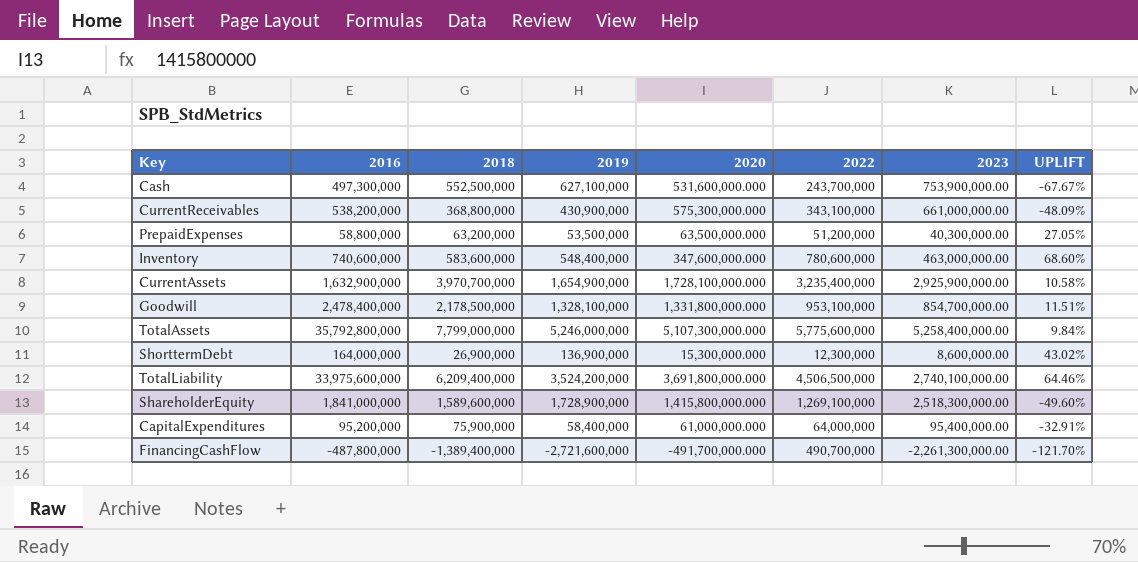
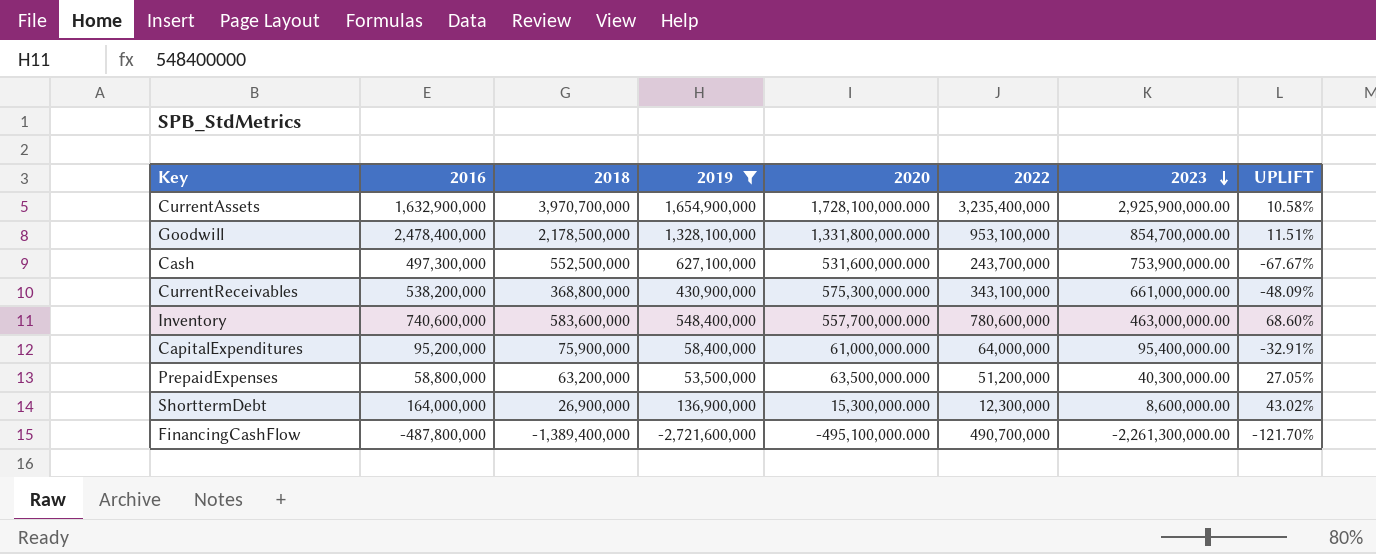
filter: none -> 2019 <= 1,654,900,000
row order: none -> 2023 descending
Inventory | 2020: 347,600,000.000 -> 557,700,000.000
FinancingCashFlow | 2020: -491,700,000.000 -> -495,100,000.000

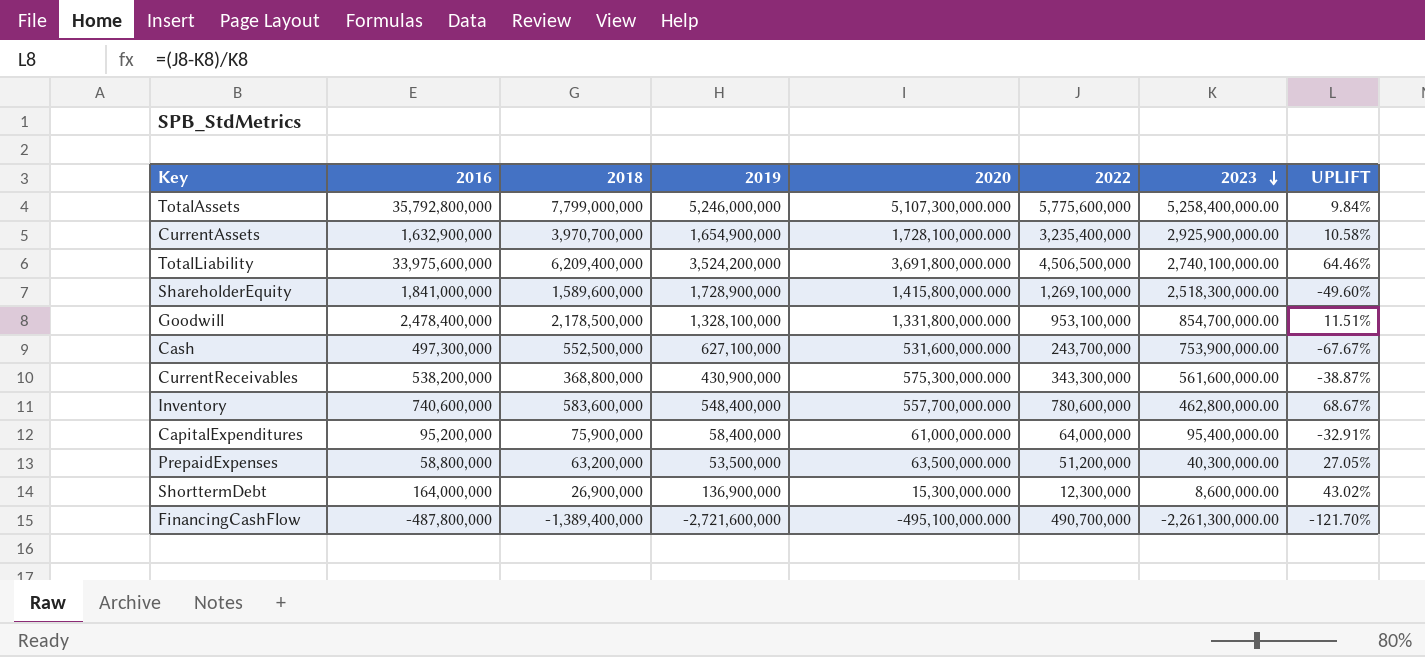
filter: 2019 <= 1,654,900,000 -> none
CurrentReceivables | 2022: 343,100,000 -> 343,300,000
CurrentReceivables | 2023: 661,000,000.00 -> 561,600,000.00
CurrentReceivables | UPLIFT: -48.09% -> -38.87%
Inventory | 2023: 463,000,000.00 -> 462,800,000.00
Inventory | UPLIFT: 68.60% -> 68.67%

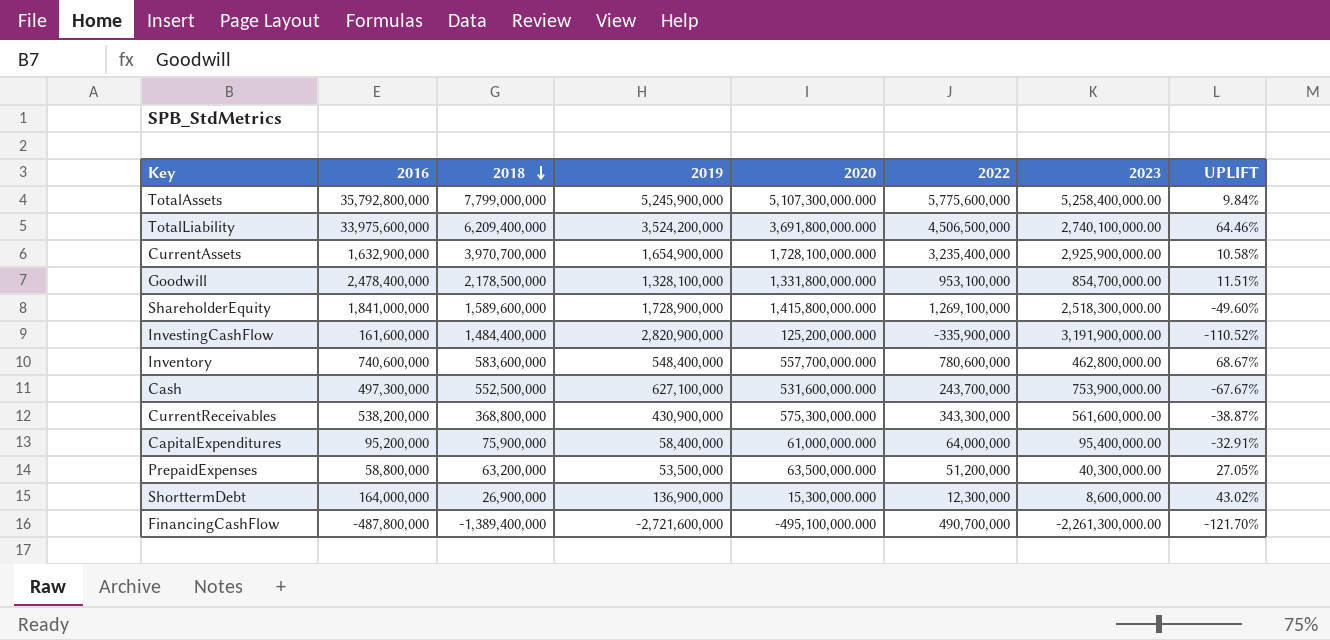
row order: 2023 descending -> 2018 descending
TotalAssets | 2019: 5,246,000,000 -> 5,245,900,000
row InvestingCashFlow: none -> 161,600,000 | 1,484,400,000 | 2,820,900,000 | 125,200,000.000 | -335,900,000 | 3,191,900,000.00 | -110.52%

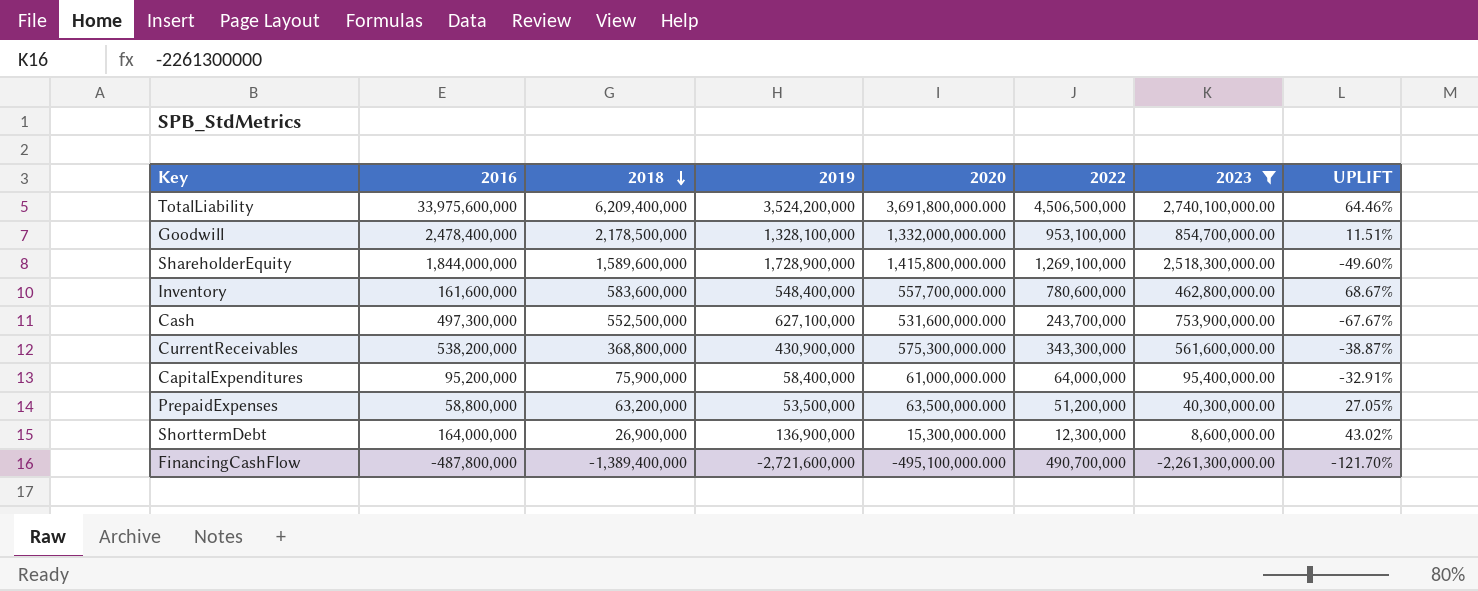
filter: none -> 2023 <= 2,740,100,000.00
Goodwill | 2020: 1,331,800,000.000 -> 1,332,000,000.000
ShareholderEquity | 2016: 1,841,000,000 -> 1,844,000,000
Inventory | 2016: 740,600,000 -> 161,600,000

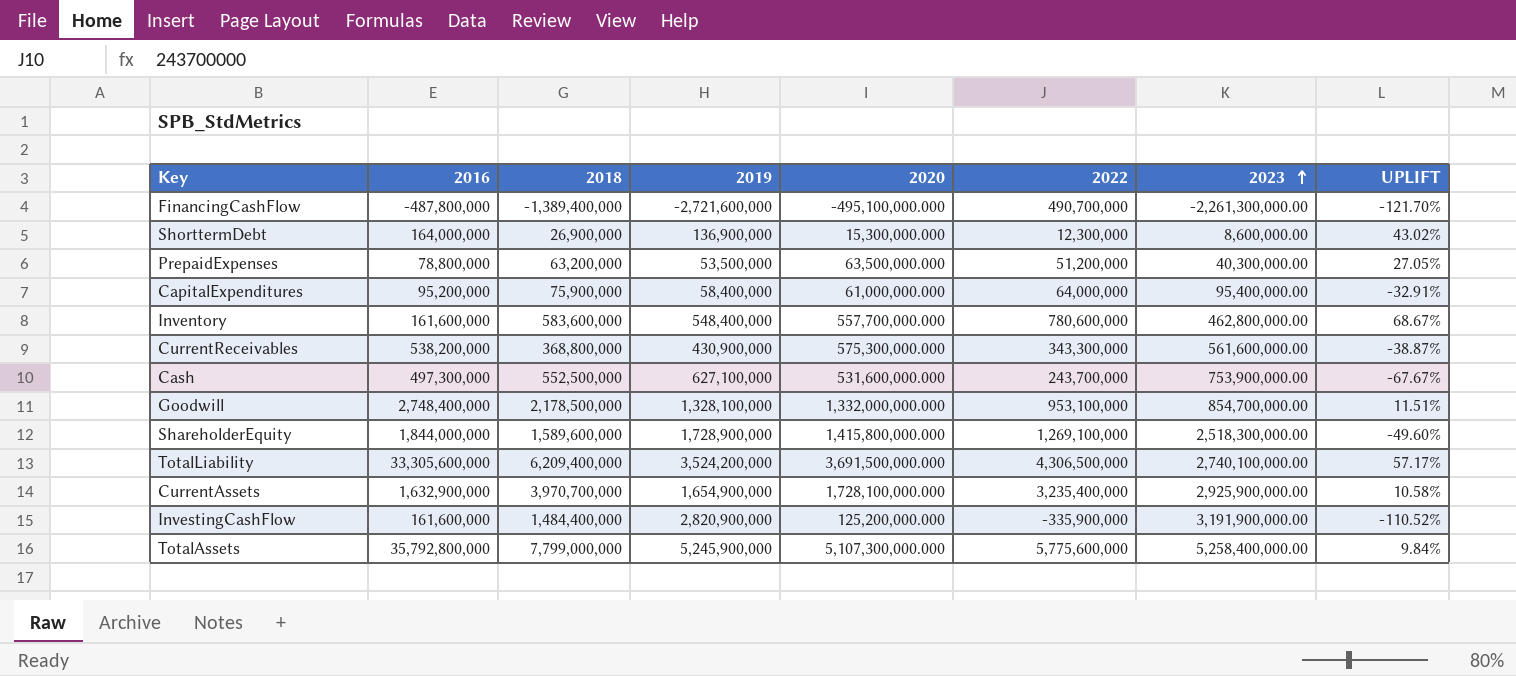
filter: 2023 <= 2,740,100,000.00 -> none
row order: 2018 descending -> 2023 ascending
PrepaidExpenses | 2016: 58,800,000 -> 78,800,000
Goodwill | 2016: 2,478,400,000 -> 2,748,400,000
TotalLiability | 2016: 33,975,600,000 -> 33,305,600,000
TotalLiability | 2020: 3,691,800,000.000 -> 3,691,500,000.000
TotalLiability | 2022: 4,506,500,000 -> 4,306,500,000
TotalLiability | UPLIFT: 64.46% -> 57.17%

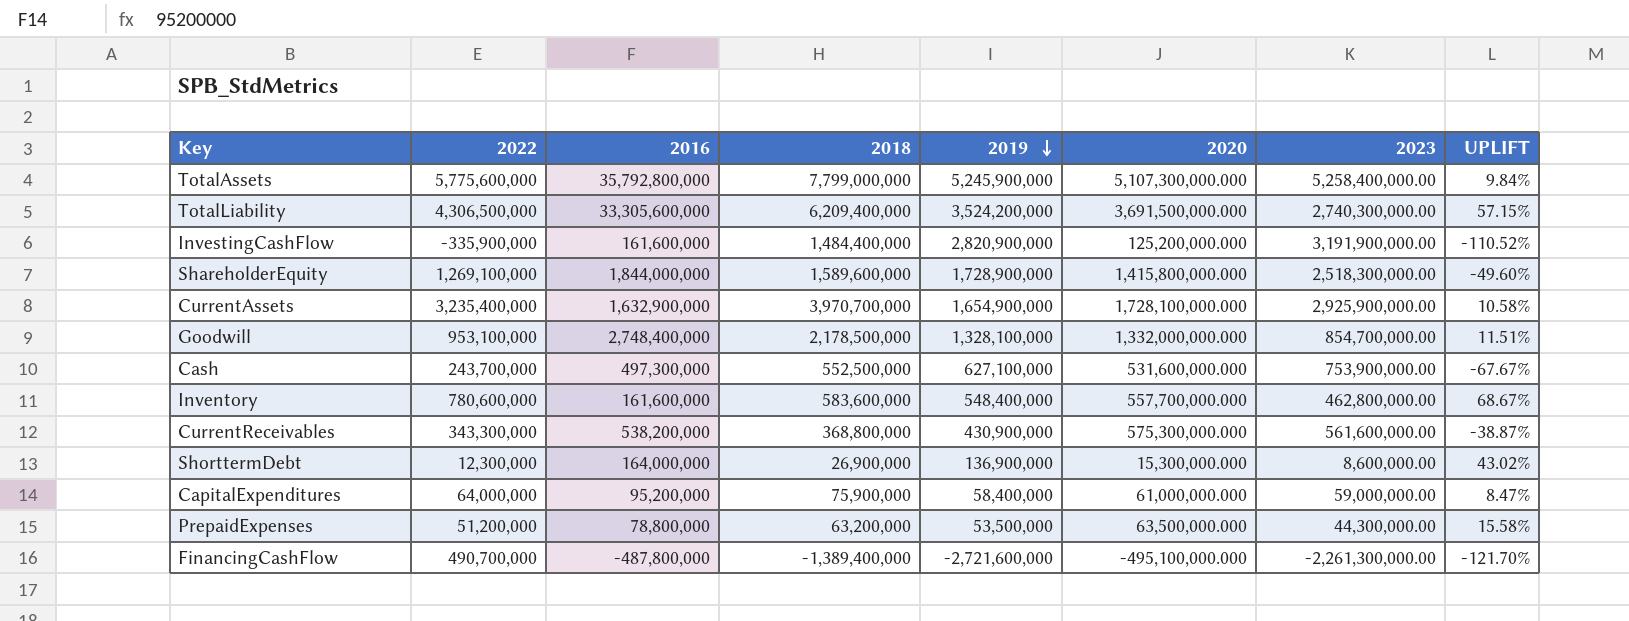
row order: 2023 ascending -> 2019 descending
column 2022 | position: 6 -> 2
TotalLiability | 2023: 2,740,100,000.00 -> 2,740,300,000.00
TotalLiability | UPLIFT: 57.17% -> 57.15%
CapitalExpenditures | 2023: 95,400,000.00 -> 59,000,000.00
CapitalExpenditures | UPLIFT: -32.91% -> 8.47%
PrepaidExpenses | 2023: 40,300,000.00 -> 44,300,000.00
PrepaidExpenses | UPLIFT: 27.05% -> 15.58%

